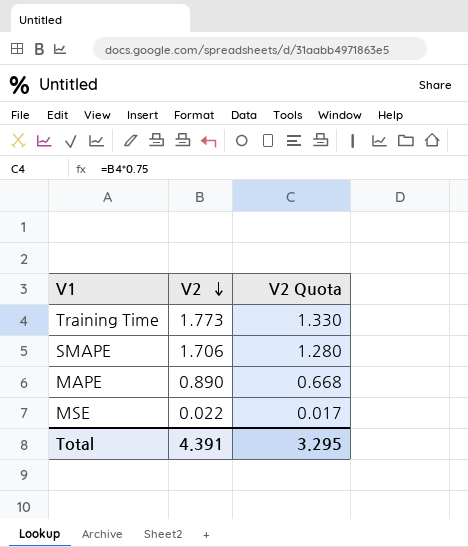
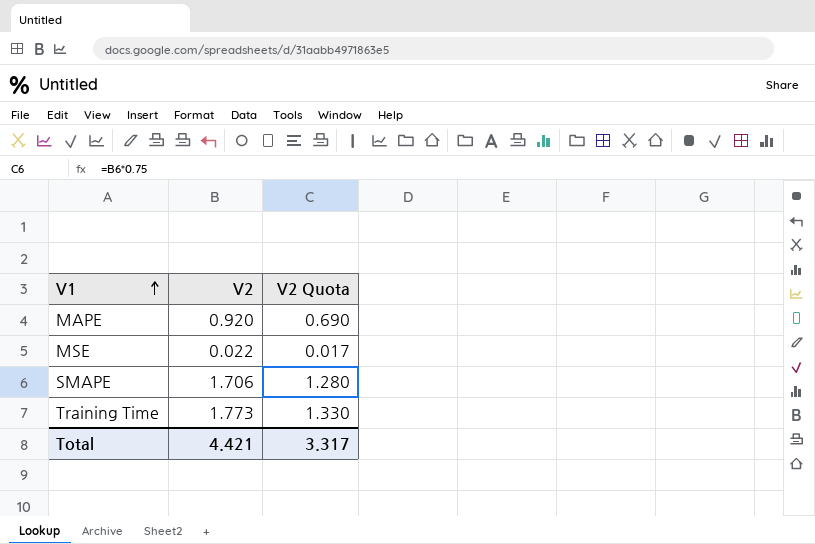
row order: V2 descending -> V1 ascending
MAPE | V2: 0.890 -> 0.920
MAPE | V2 Quota: 0.668 -> 0.690
Total | V2: 4.391 -> 4.421
Total | V2 Quota: 3.295 -> 3.317

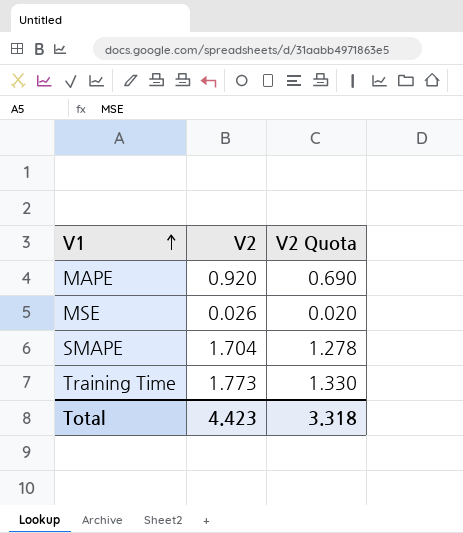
MSE | V2: 0.022 -> 0.026
MSE | V2 Quota: 0.017 -> 0.020
SMAPE | V2: 1.706 -> 1.704
SMAPE | V2 Quota: 1.280 -> 1.278
Total | V2: 4.421 -> 4.423
Total | V2 Quota: 3.317 -> 3.318

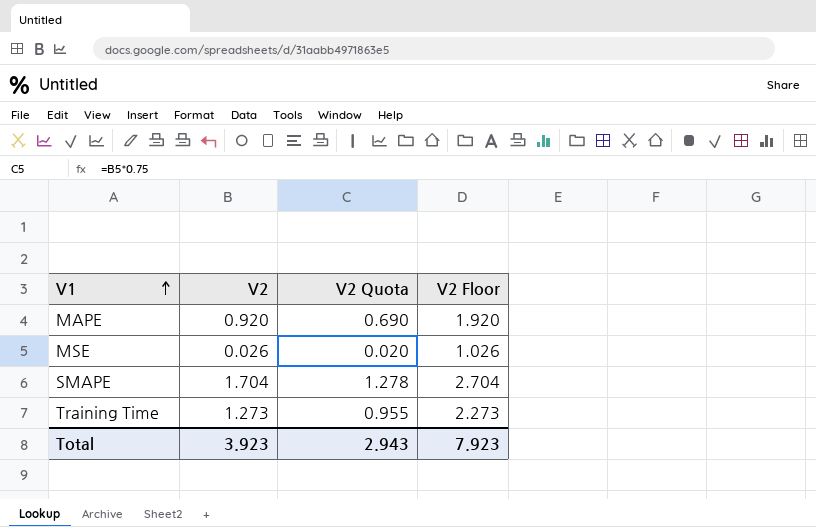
column V2 Floor | formula: none -> [V2] + 1
Training Time | V2: 1.773 -> 1.273
Training Time | V2 Quota: 1.330 -> 0.955
Total | V2: 4.423 -> 3.923
Total | V2 Quota: 3.318 -> 2.943

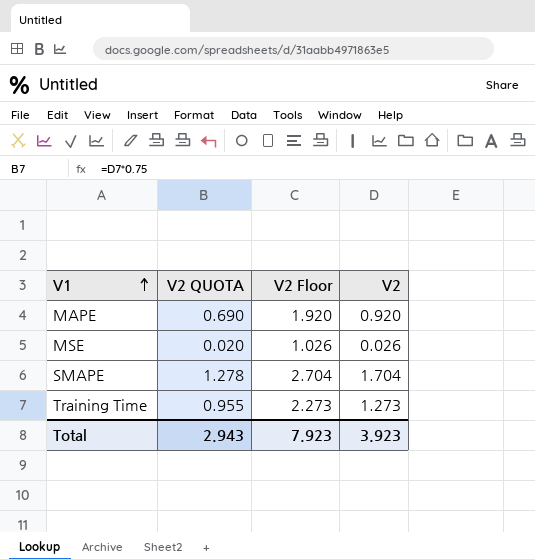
column name: V2 Quota -> V2 QUOTA
column V2 | position: 2 -> 4

